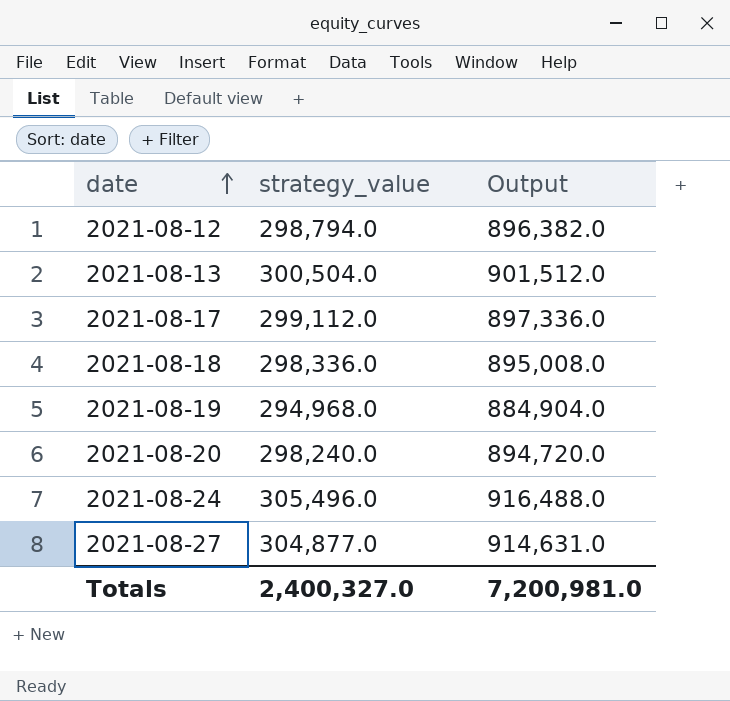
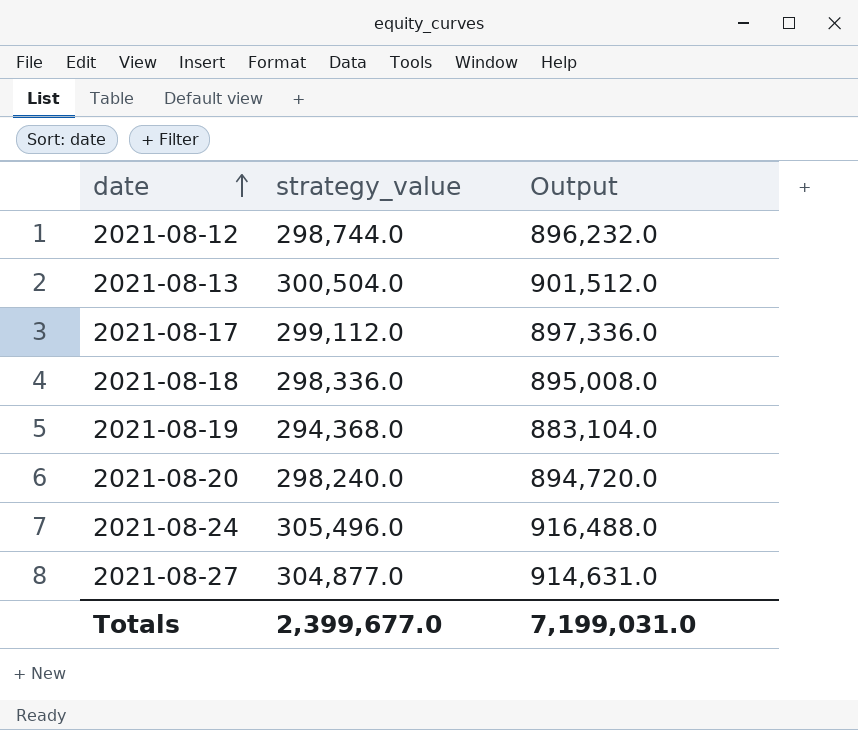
2021-08-12 | strategy_value: 298,794.0 -> 298,744.0
2021-08-12 | Output: 896,382.0 -> 896,232.0
2021-08-19 | strategy_value: 294,968.0 -> 294,368.0
2021-08-19 | Output: 884,904.0 -> 883,104.0
Totals | strategy_value: 2,400,327.0 -> 2,399,677.0
Totals | Output: 7,200,981.0 -> 7,199,031.0

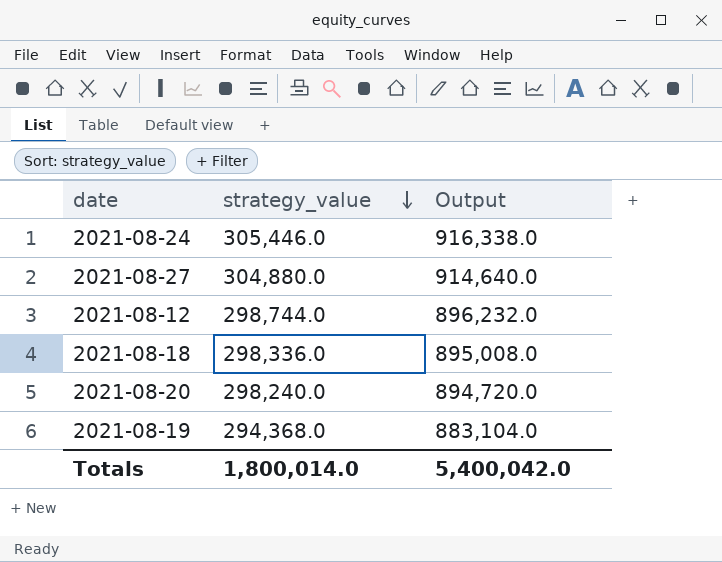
row order: date ascending -> strategy_value descending
row 2021-08-13: 300,504.0 | 901,512.0 -> none
row 2021-08-17: 299,112.0 | 897,336.0 -> none
2021-08-24 | strategy_value: 305,496.0 -> 305,446.0
2021-08-24 | Output: 916,488.0 -> 916,338.0
2021-08-27 | strategy_value: 304,877.0 -> 304,880.0
2021-08-27 | Output: 914,631.0 -> 914,640.0
Totals | strategy_value: 2,399,677.0 -> 1,800,014.0
Totals | Output: 7,199,031.0 -> 5,400,042.0

